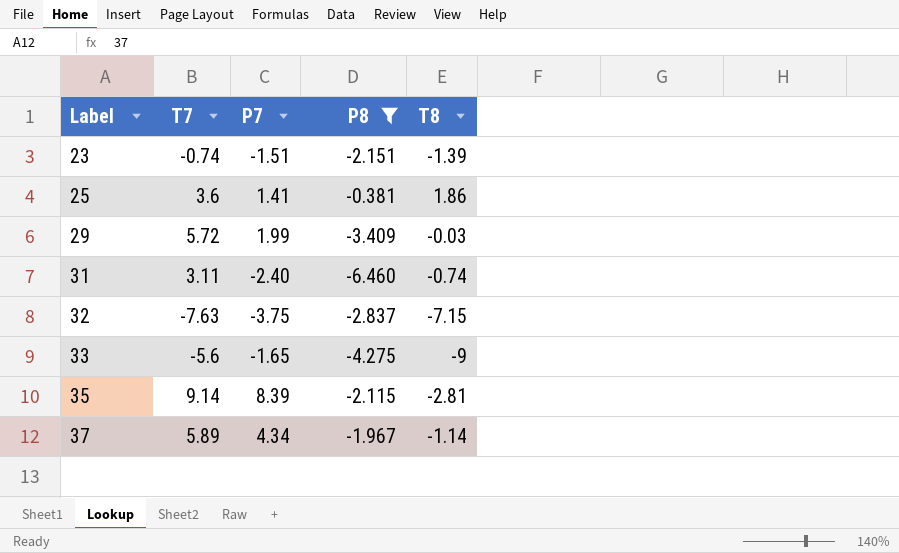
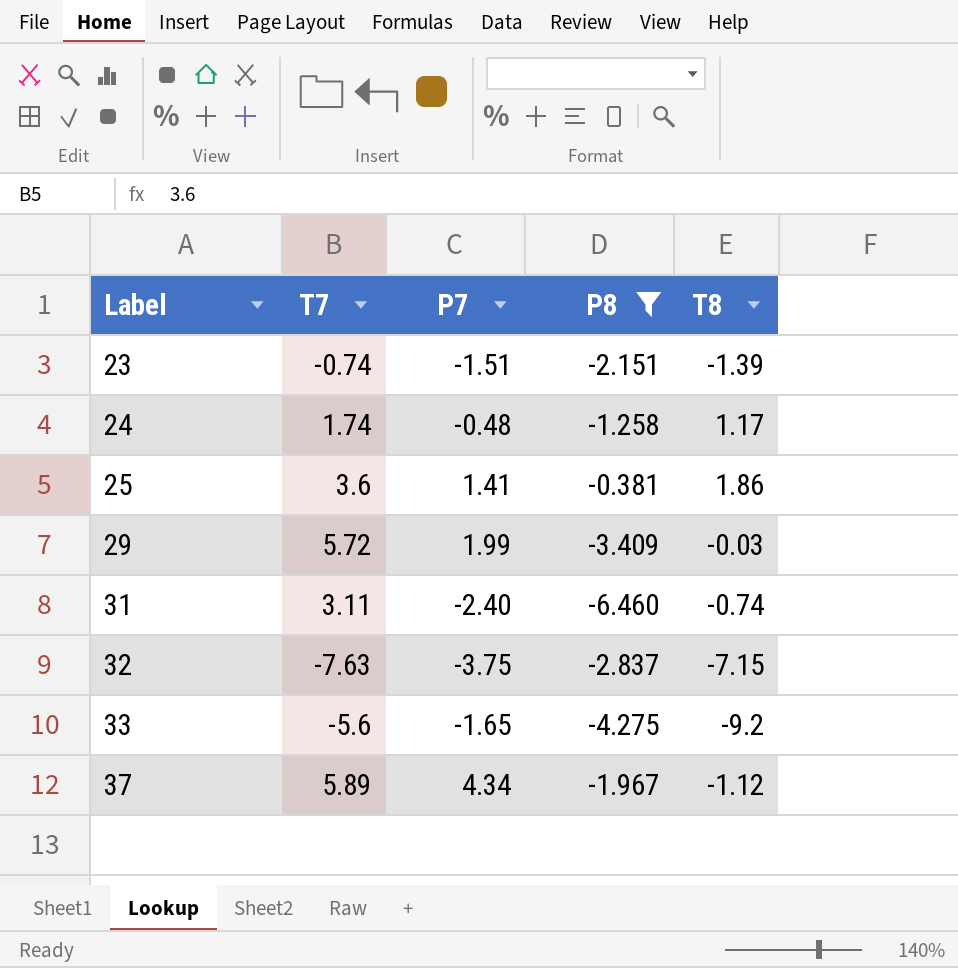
row 35: 9.14 | 8.39 | -2.115 | -2.81 -> none
row 24: none -> 1.74 | -0.48 | -1.258 | 1.17
33 | T8: -9 -> -9.2
37 | T8: -1.14 -> -1.12

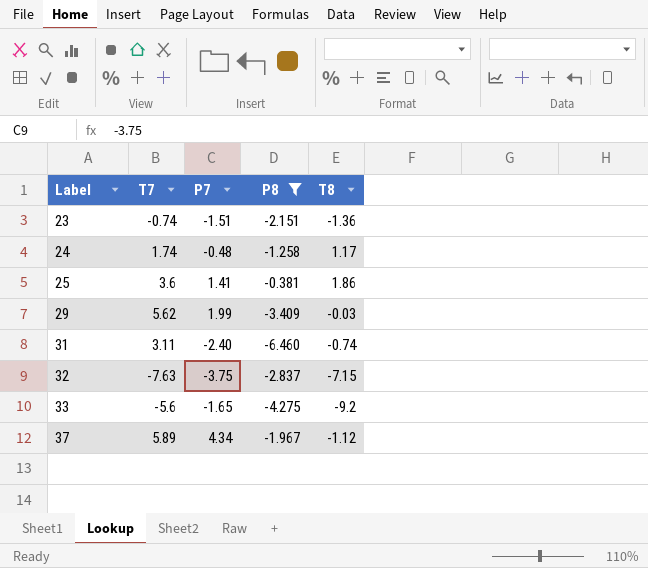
23 | T8: -1.39 -> -1.36
29 | T7: 5.72 -> 5.62

